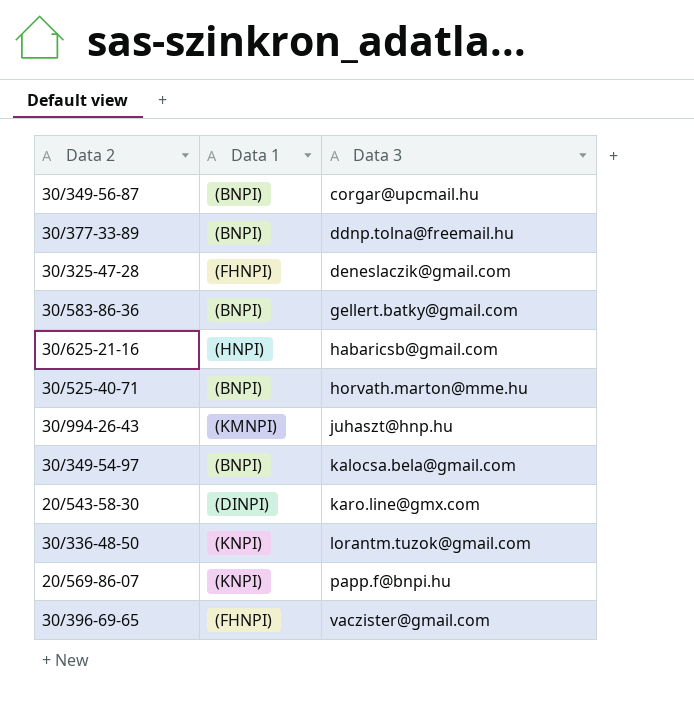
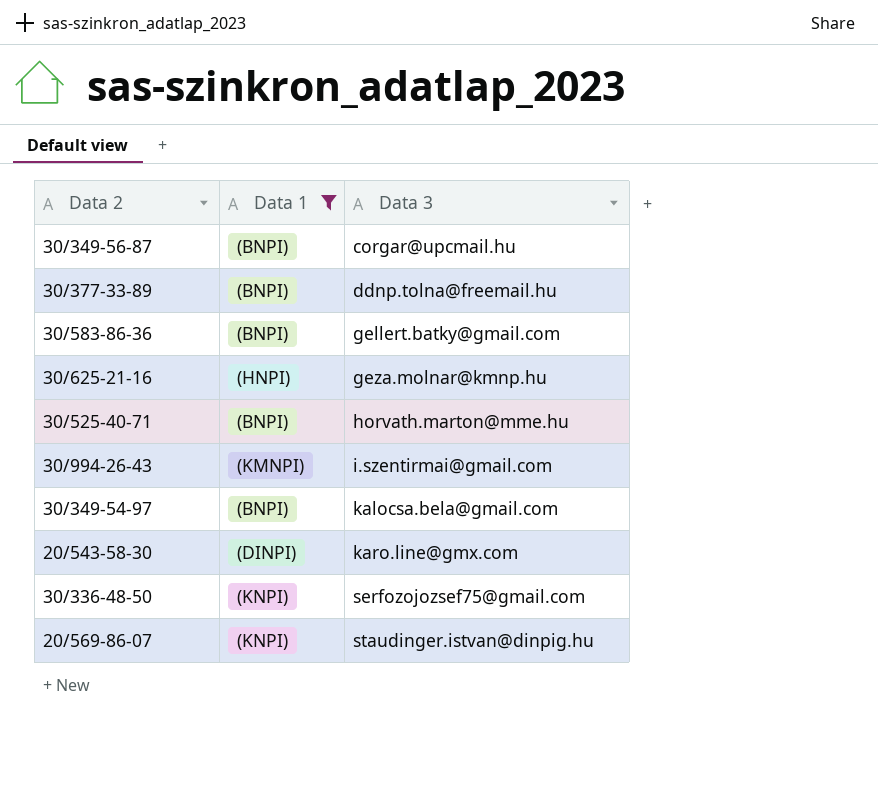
filter: none -> Data 1 != (FHNPI)
30/625-21-16 | Data 3: habaricsb@gmail.com -> geza.molnar@kmnp.hu
30/994-26-43 | Data 3: juhaszt@hnp.hu -> i.szentirmai@gmail.com
30/336-48-50 | Data 3: lorantm.tuzok@gmail.com -> serfozojozsef75@gmail.com
20/569-86-07 | Data 3: papp.f@bnpi.hu -> staudinger.istvan@dinpig.hu

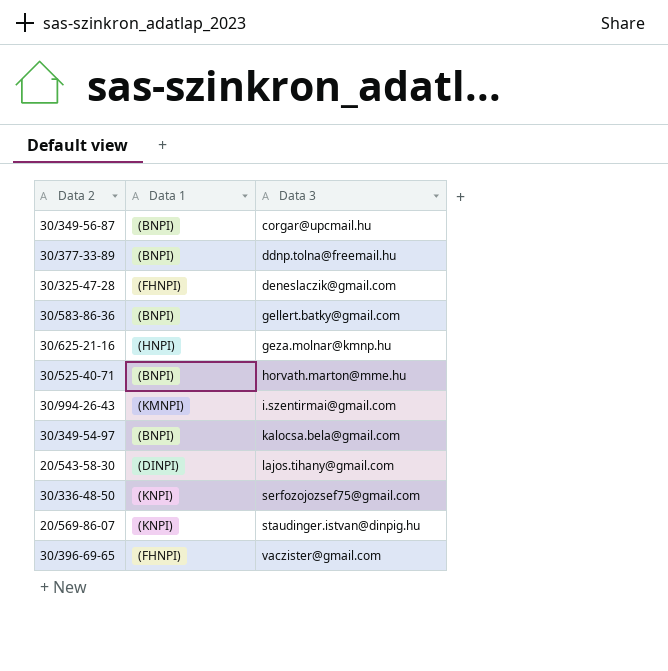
filter: Data 1 != (FHNPI) -> none
20/543-58-30 | Data 3: karo.line@gmx.com -> lajos.tihany@gmail.com

